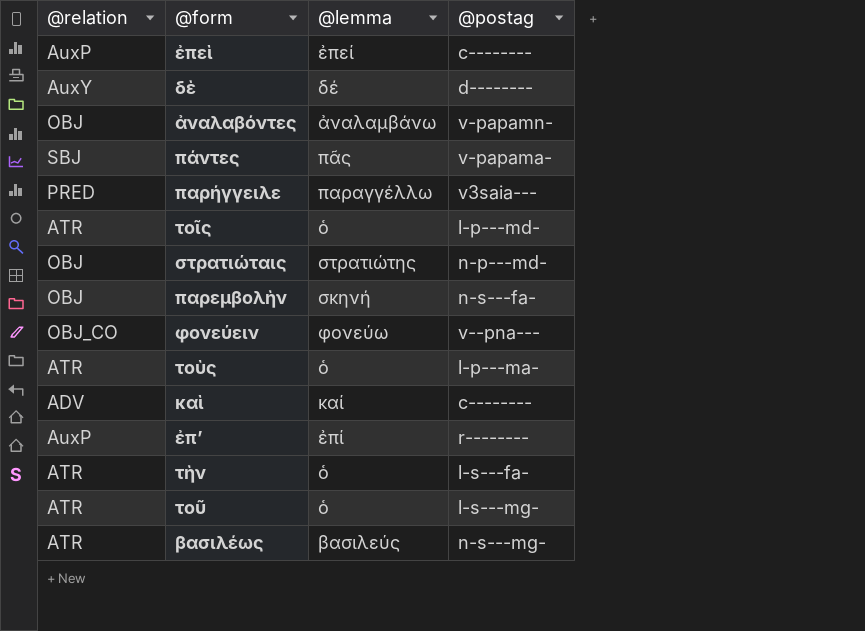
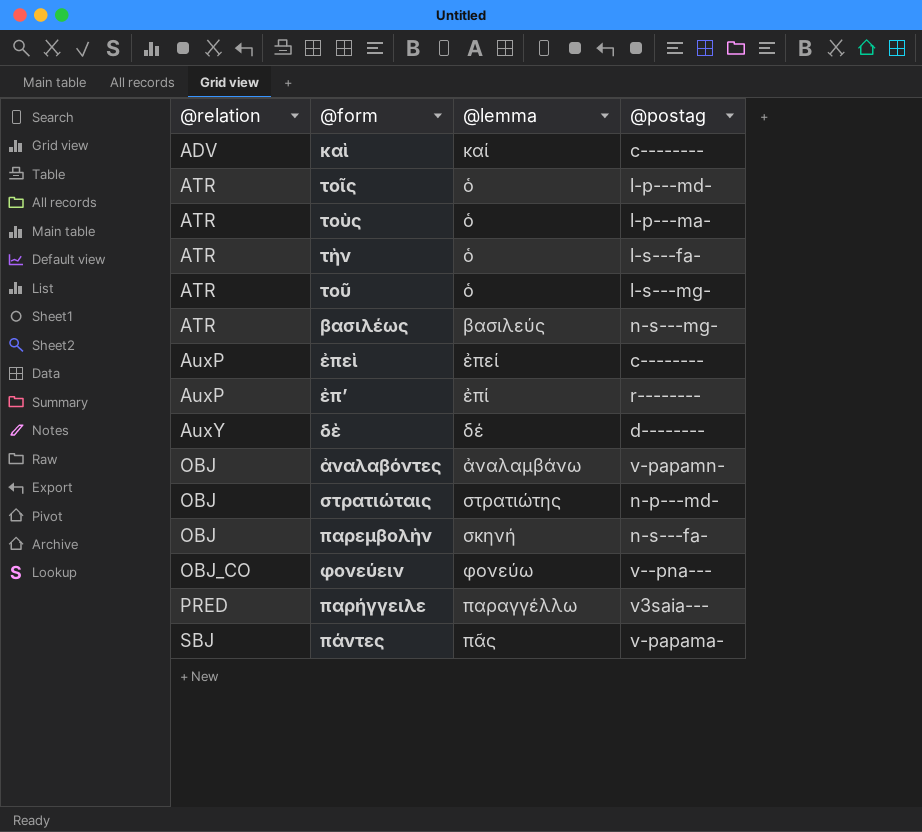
row order: none -> @relation ascending

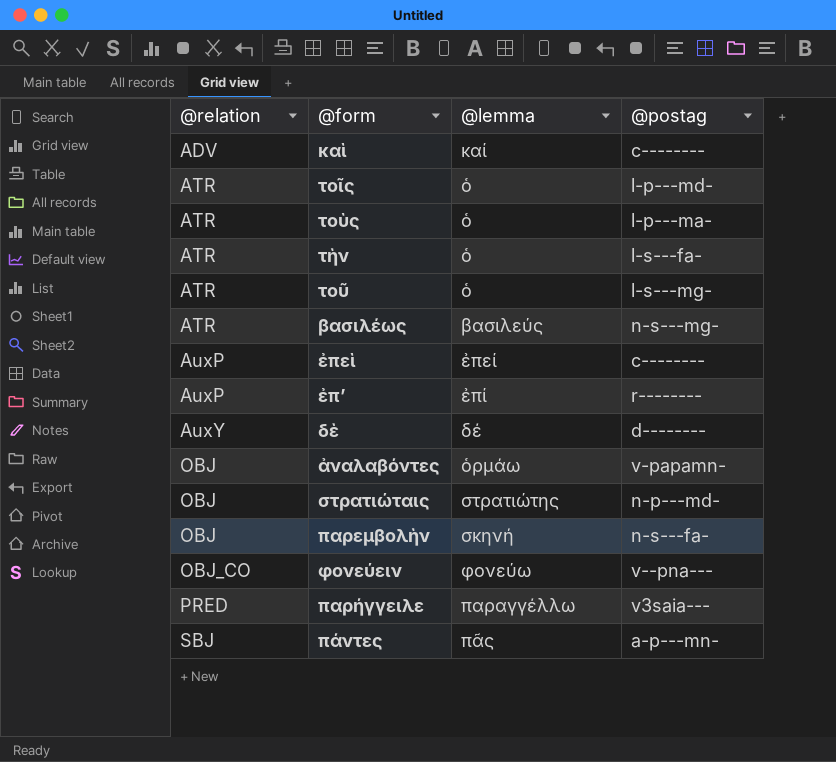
ἀναλαβόντες | @lemma: ἀναλαμβάνω -> ὁρμάω
πάντες | @postag: v-papama- -> a-p---mn-

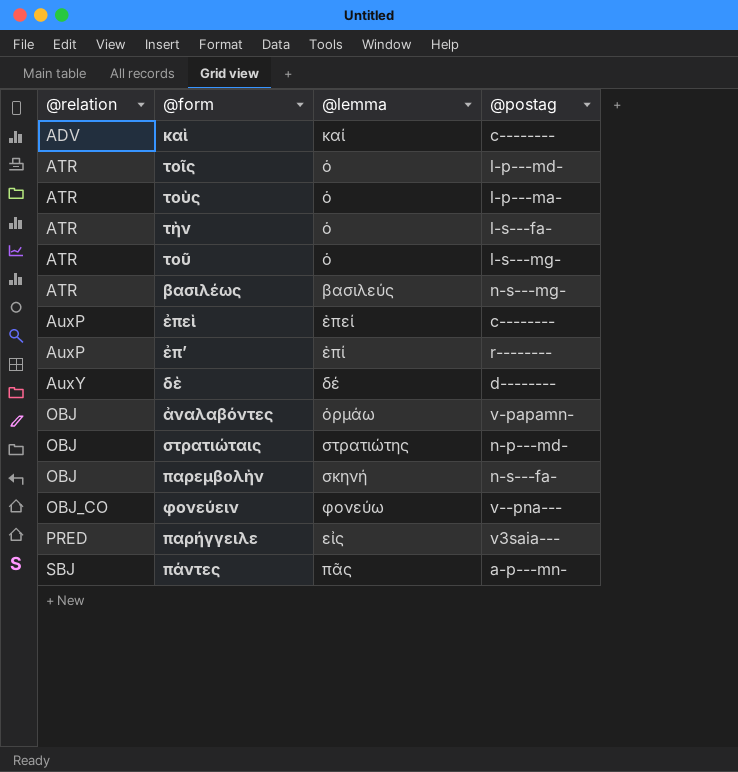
παρήγγειλε | @lemma: παραγγέλλω -> εἰς

